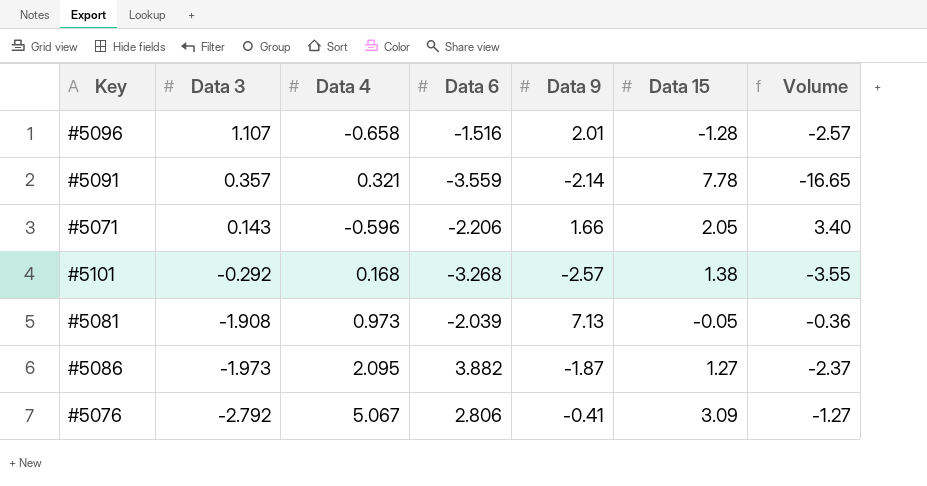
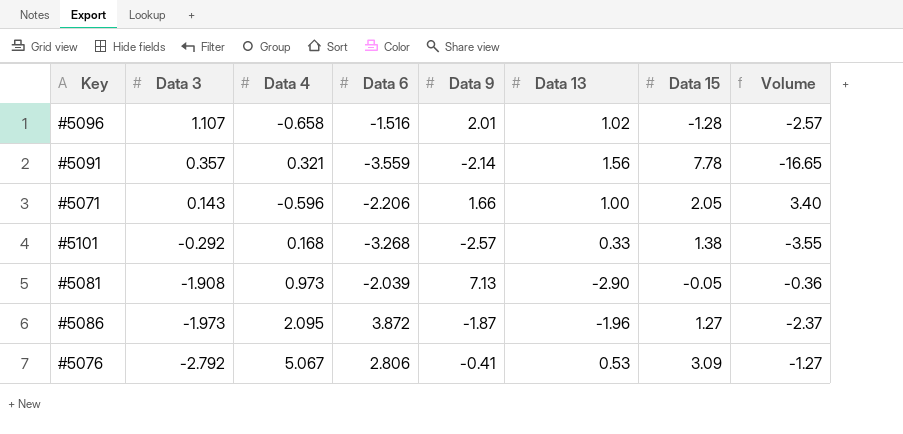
column Data 13 | position: none -> 6
#5086 | Data 6: 3.882 -> 3.872

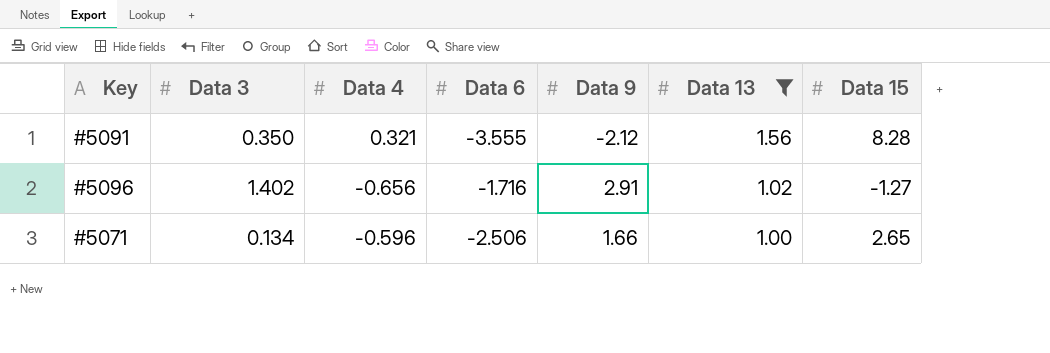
filter: none -> Data 13 >= 1.00
row order: Data 3 descending -> Data 13 descending
column Volume | formula: [Data 9] * [Data 15] -> none
#5091 | Data 3: 0.357 -> 0.350
#5091 | Data 6: -3.559 -> -3.555
#5091 | Data 9: -2.14 -> -2.12
#5091 | Data 15: 7.78 -> 8.28
#5096 | Data 3: 1.107 -> 1.402
#5096 | Data 4: -0.658 -> -0.656
#5096 | Data 6: -1.516 -> -1.716
#5096 | Data 9: 2.01 -> 2.91
#5096 | Data 15: -1.28 -> -1.27
#5071 | Data 3: 0.143 -> 0.134
#5071 | Data 6: -2.206 -> -2.506
#5071 | Data 15: 2.05 -> 2.65

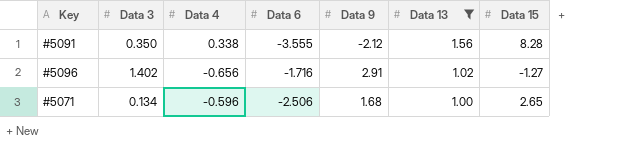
#5091 | Data 4: 0.321 -> 0.338
#5071 | Data 9: 1.66 -> 1.68

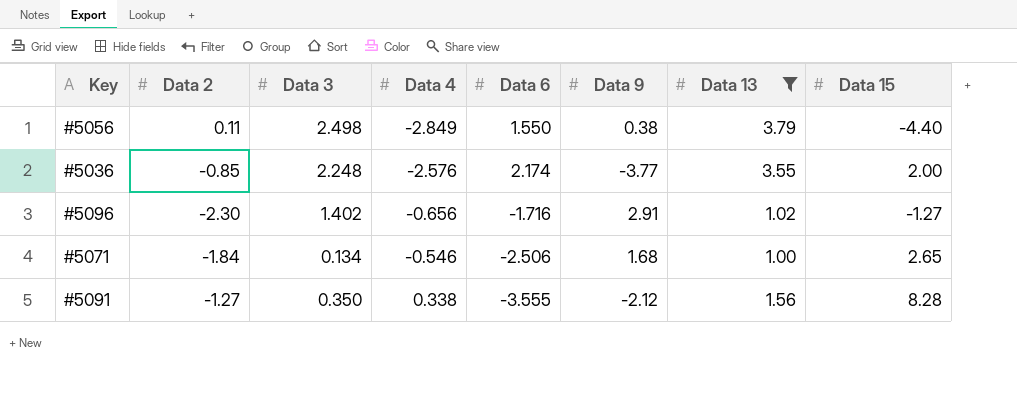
row order: Data 13 descending -> Data 4 ascending
column Data 2 | position: none -> 2
row #5056: none -> 0.11 | 2.498 | -2.849 | 1.550 | 0.38 | 3.79 | -4.40
row #5036: none -> -0.85 | 2.248 | -2.576 | 2.174 | -3.77 | 3.55 | 2.00
#5071 | Data 4: -0.596 -> -0.546

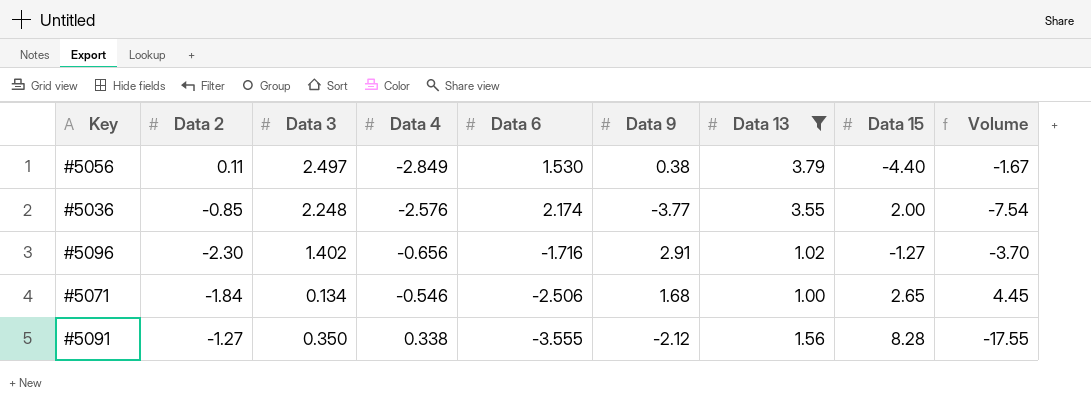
column Volume | formula: none -> [Data 9] * [Data 15]
#5056 | Data 3: 2.498 -> 2.497
#5056 | Data 6: 1.550 -> 1.530

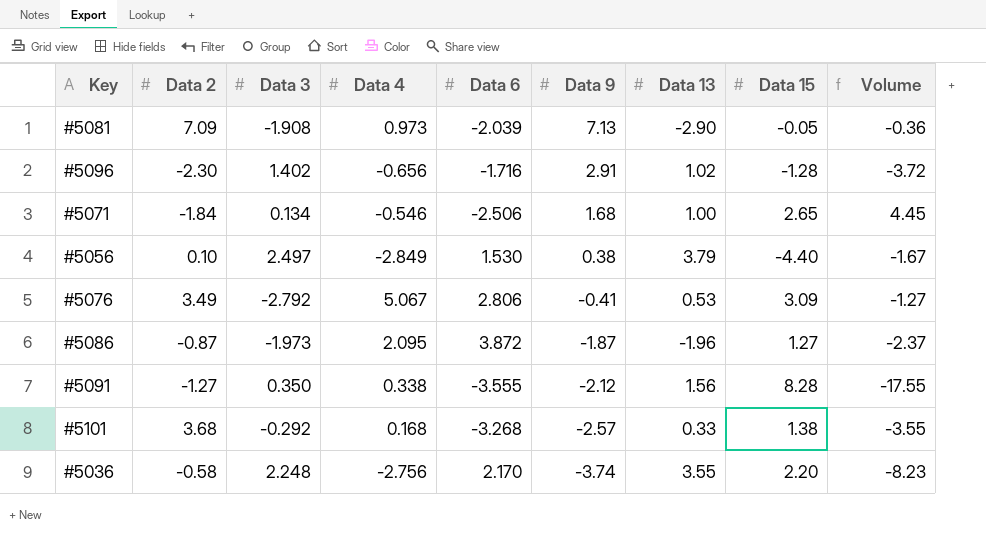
filter: Data 13 >= 1.00 -> none
row order: Data 4 ascending -> Data 9 descending
#5096 | Data 15: -1.27 -> -1.28
#5096 | Volume: -3.70 -> -3.72
#5056 | Data 2: 0.11 -> 0.10
#5036 | Data 2: -0.85 -> -0.58
#5036 | Data 4: -2.576 -> -2.756
#5036 | Data 6: 2.174 -> 2.170
#5036 | Data 9: -3.77 -> -3.74
#5036 | Data 15: 2.00 -> 2.20
#5036 | Volume: -7.54 -> -8.23

